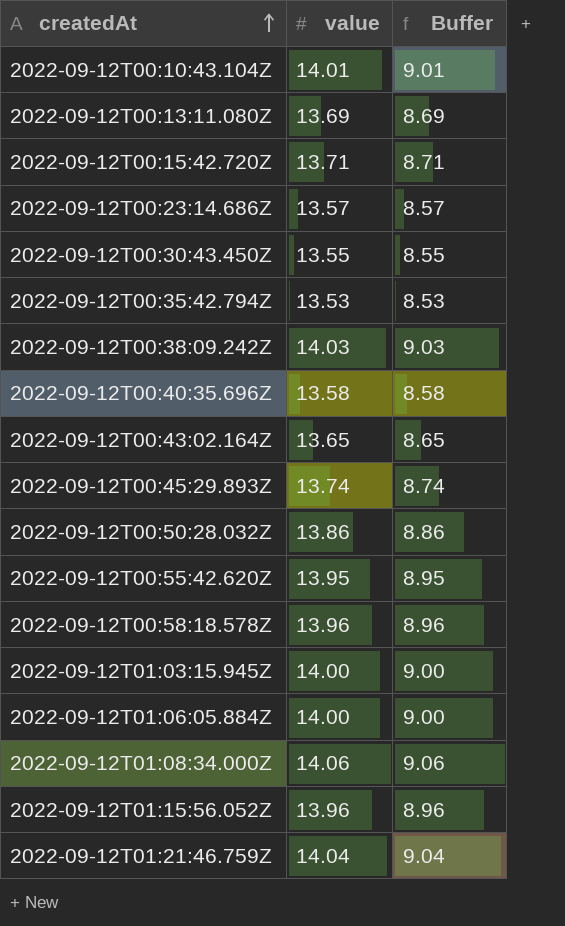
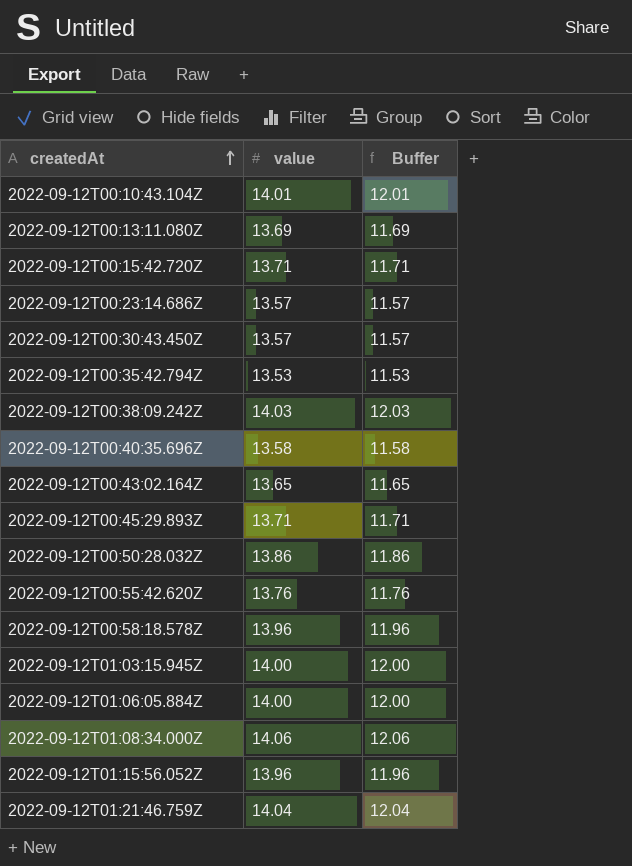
column Buffer | formula: [value] - 5 -> [value] - 2
2022-09-12T00:30:43.450Z | value: 13.55 -> 13.57
2022-09-12T00:45:29.893Z | value: 13.74 -> 13.71
2022-09-12T00:55:42.620Z | value: 13.95 -> 13.76

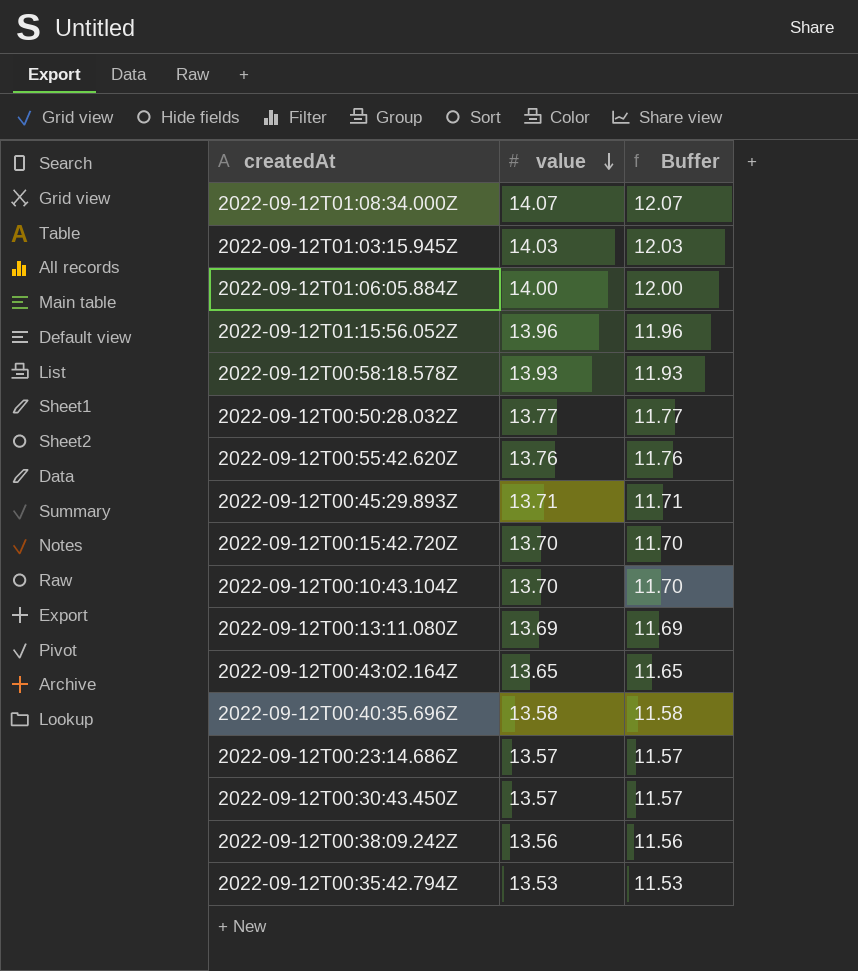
row order: createdAt ascending -> value descending
row 2022-09-12T01:21:46.759Z: 14.04 | 12.04 -> none
2022-09-12T01:08:34.000Z | value: 14.06 -> 14.07
2022-09-12T01:08:34.000Z | Buffer: 12.06 -> 12.07
2022-09-12T01:03:15.945Z | value: 14.00 -> 14.03
2022-09-12T01:03:15.945Z | Buffer: 12.00 -> 12.03
2022-09-12T00:58:18.578Z | value: 13.96 -> 13.93
2022-09-12T00:58:18.578Z | Buffer: 11.96 -> 11.93
2022-09-12T00:50:28.032Z | value: 13.86 -> 13.77
2022-09-12T00:50:28.032Z | Buffer: 11.86 -> 11.77
2022-09-12T00:15:42.720Z | value: 13.71 -> 13.70
2022-09-12T00:15:42.720Z | Buffer: 11.71 -> 11.70
2022-09-12T00:10:43.104Z | value: 14.01 -> 13.70
2022-09-12T00:10:43.104Z | Buffer: 12.01 -> 11.70
2022-09-12T00:38:09.242Z | value: 14.03 -> 13.56
2022-09-12T00:38:09.242Z | Buffer: 12.03 -> 11.56

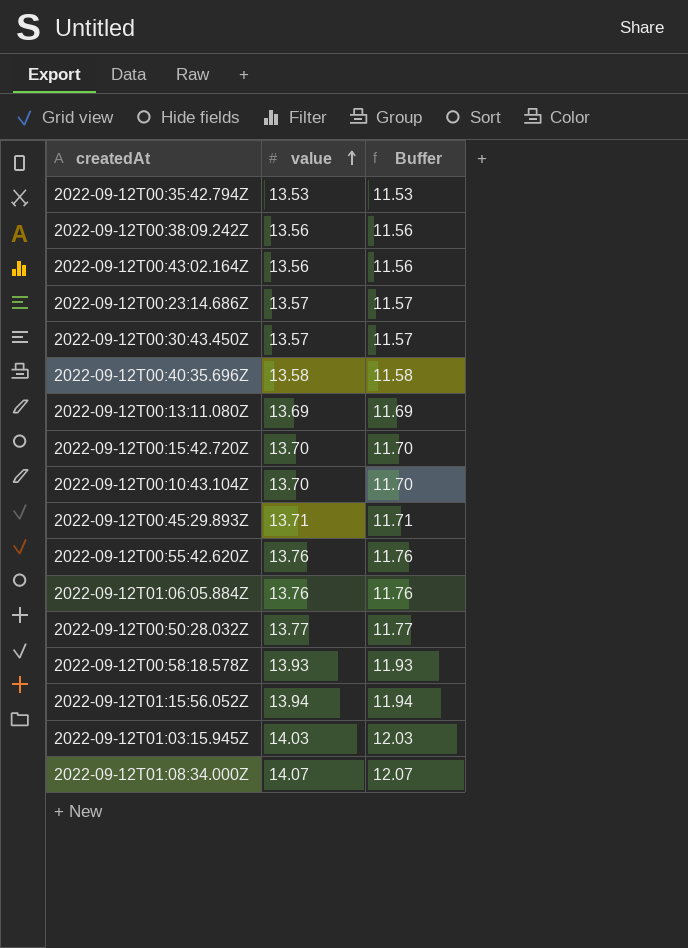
row order: value descending -> value ascending
2022-09-12T00:43:02.164Z | value: 13.65 -> 13.56
2022-09-12T00:43:02.164Z | Buffer: 11.65 -> 11.56
2022-09-12T01:06:05.884Z | value: 14.00 -> 13.76
2022-09-12T01:06:05.884Z | Buffer: 12.00 -> 11.76
2022-09-12T01:15:56.052Z | value: 13.96 -> 13.94
2022-09-12T01:15:56.052Z | Buffer: 11.96 -> 11.94

